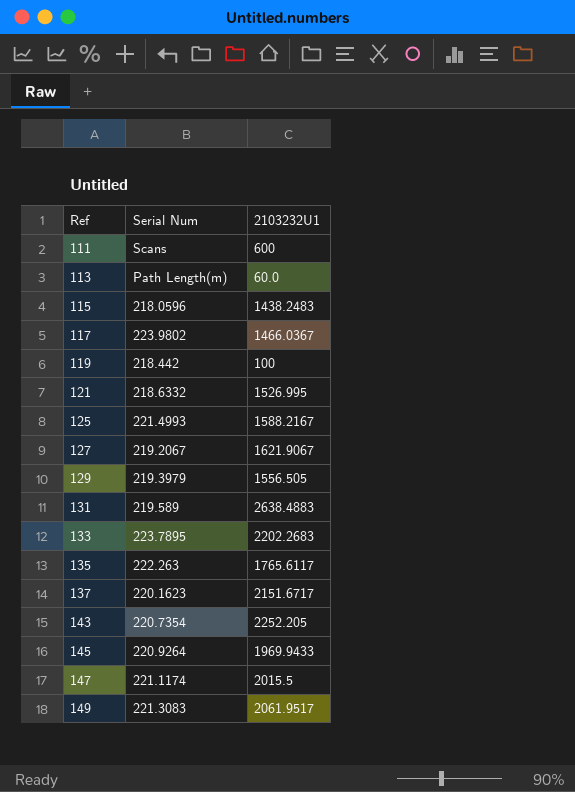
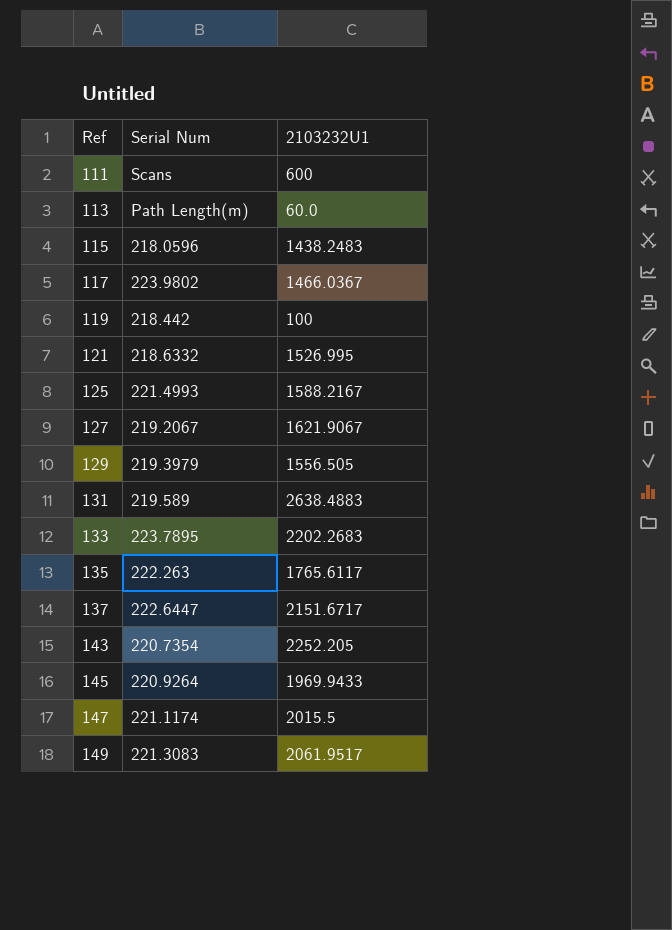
137 | Serial Num: 220.1623 -> 222.6447

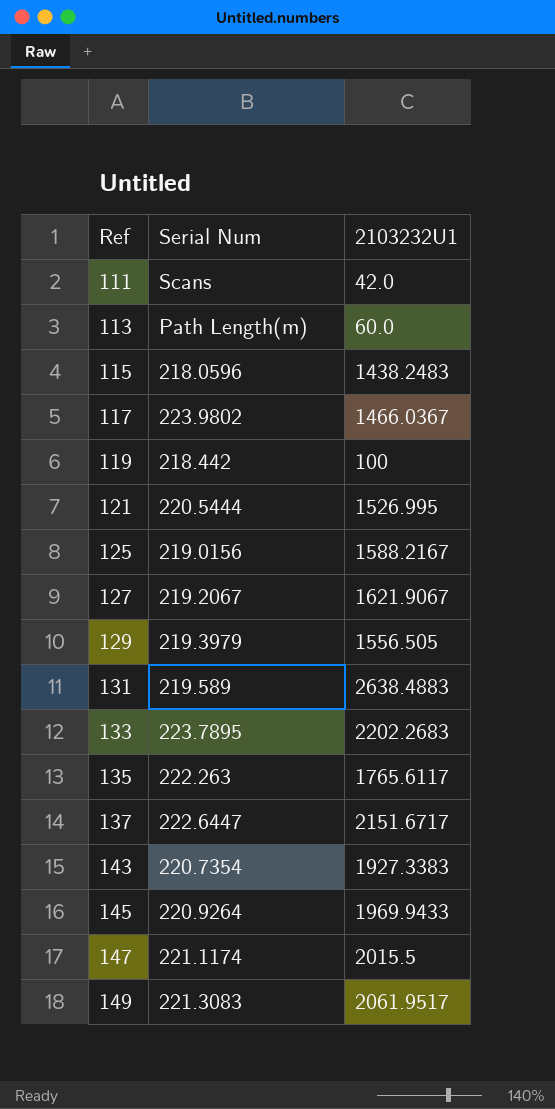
111 | 2103232U1: 600 -> 42.0
121 | Serial Num: 218.6332 -> 220.5444
125 | Serial Num: 221.4993 -> 219.0156
143 | 2103232U1: 2252.205 -> 1927.3383

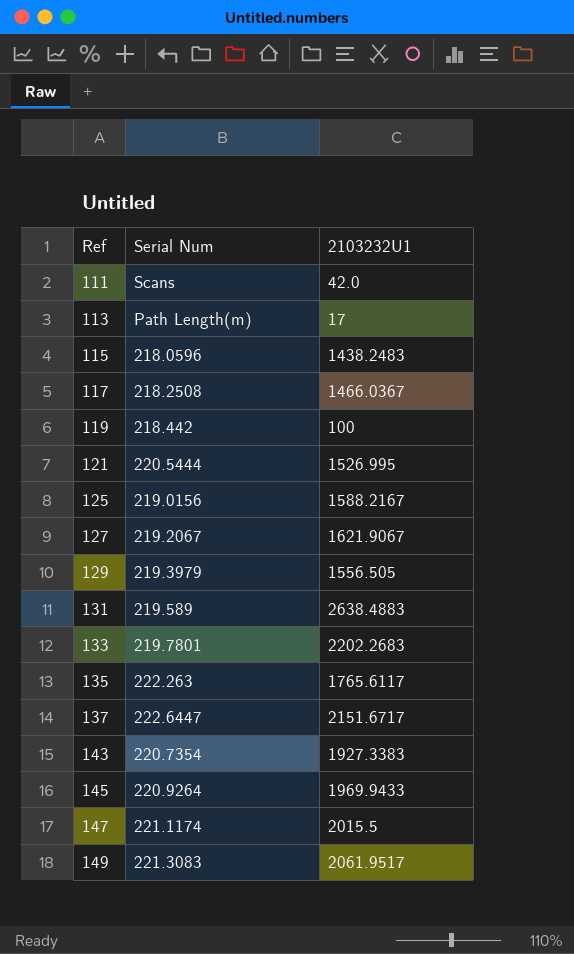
113 | 2103232U1: 60.0 -> 17
117 | Serial Num: 223.9802 -> 218.2508
133 | Serial Num: 223.7895 -> 219.7801

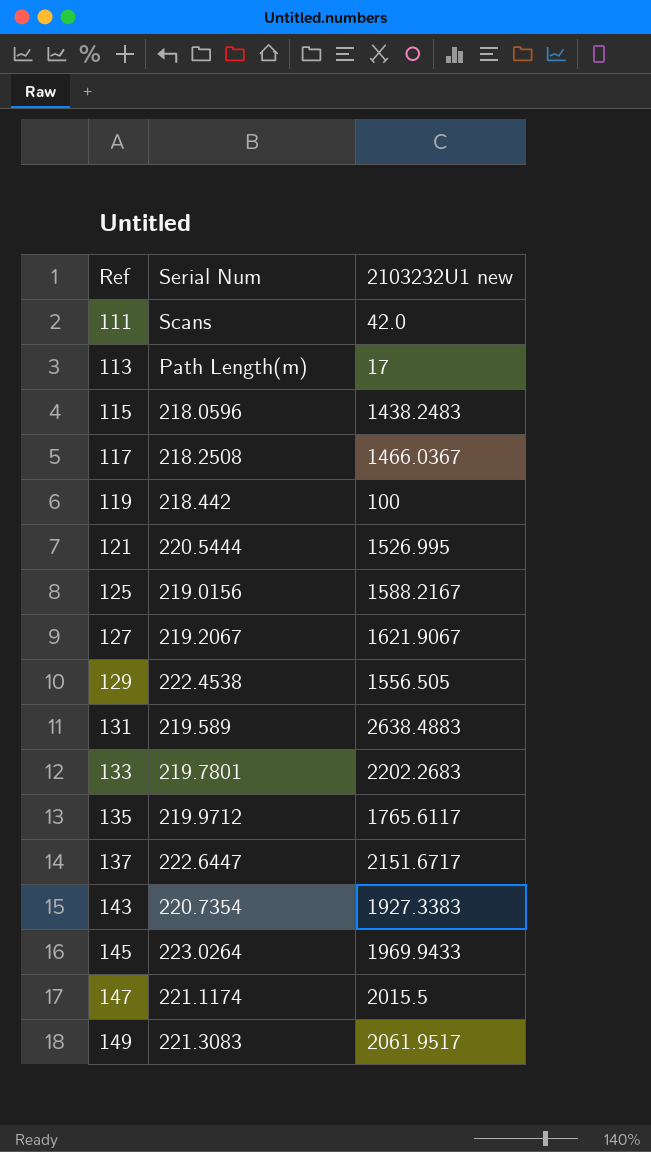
column name: 2103232U1 -> 2103232U1 new
129 | Serial Num: 219.3979 -> 222.4538
135 | Serial Num: 222.263 -> 219.9712
145 | Serial Num: 220.9264 -> 223.0264

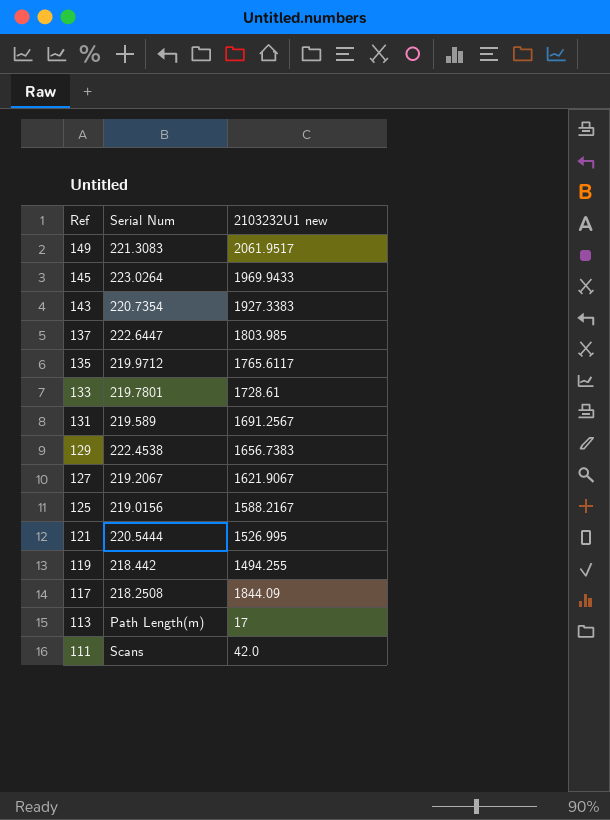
row order: Ref ascending -> Ref descending
row 115: 218.0596 | 1438.2483 -> none
row 147: 221.1174 | 2015.5 -> none
137 | 2103232U1 new: 2151.6717 -> 1803.985
133 | 2103232U1 new: 2202.2683 -> 1728.61
131 | 2103232U1 new: 2638.4883 -> 1691.2567
129 | 2103232U1 new: 1556.505 -> 1656.7383
119 | 2103232U1 new: 100 -> 1494.255
117 | 2103232U1 new: 1466.0367 -> 1844.09

